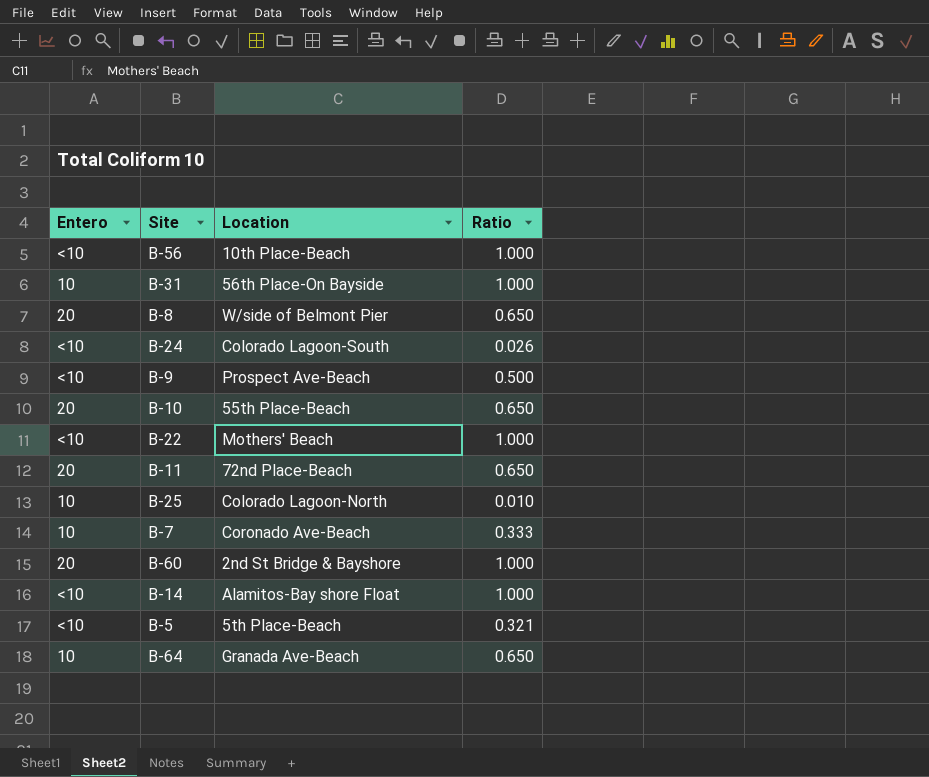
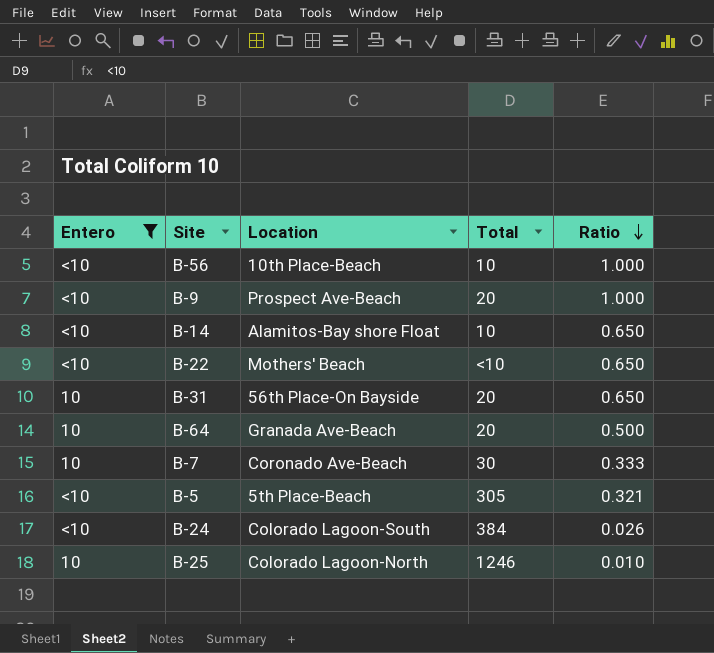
filter: none -> Entero != 20
row order: none -> Ratio descending
column Total | position: none -> 4
B-9 | Ratio: 0.500 -> 1.000
B-14 | Ratio: 1.000 -> 0.650
B-22 | Ratio: 1.000 -> 0.650
B-31 | Ratio: 1.000 -> 0.650
B-64 | Ratio: 0.650 -> 0.500

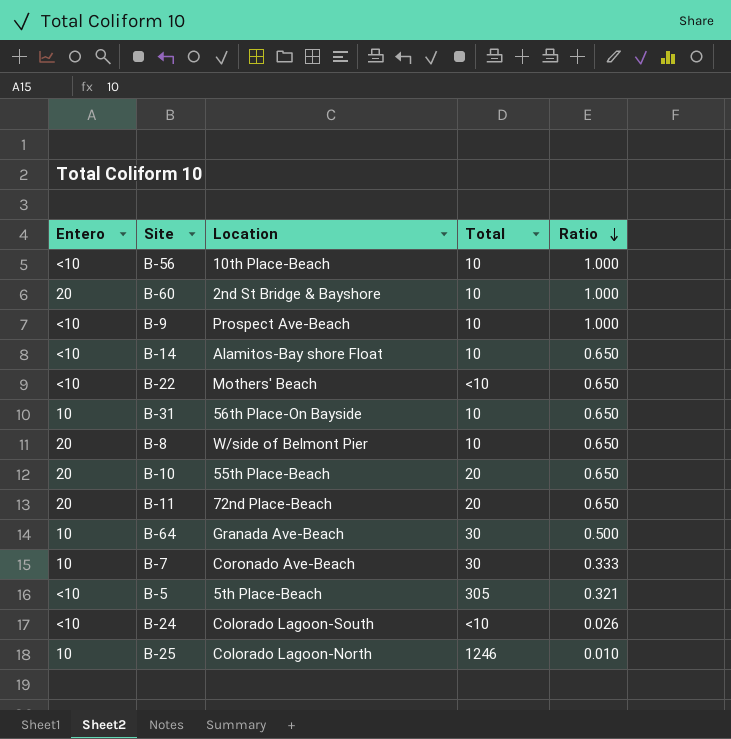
filter: Entero != 20 -> none
B-9 | Total: 20 -> 10
B-31 | Total: 20 -> 10
B-64 | Total: 20 -> 30
B-24 | Total: 384 -> <10

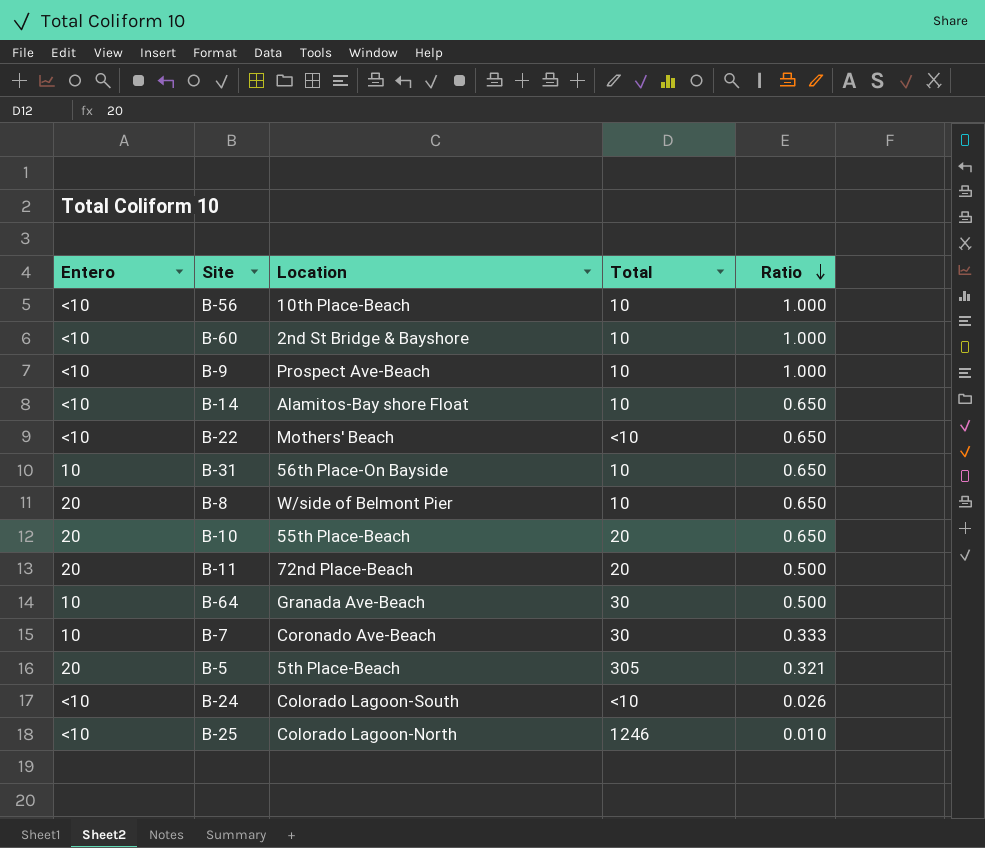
B-60 | Entero: 20 -> <10
B-11 | Ratio: 0.650 -> 0.500
B-5 | Entero: <10 -> 20
B-25 | Entero: 10 -> <10

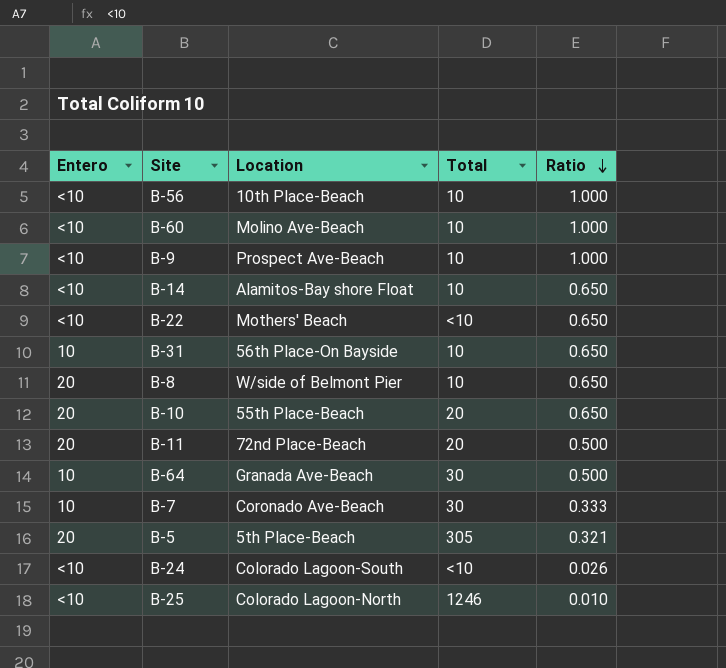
B-60 | Location: 2nd St Bridge & Bayshore -> Molino Ave-Beach

